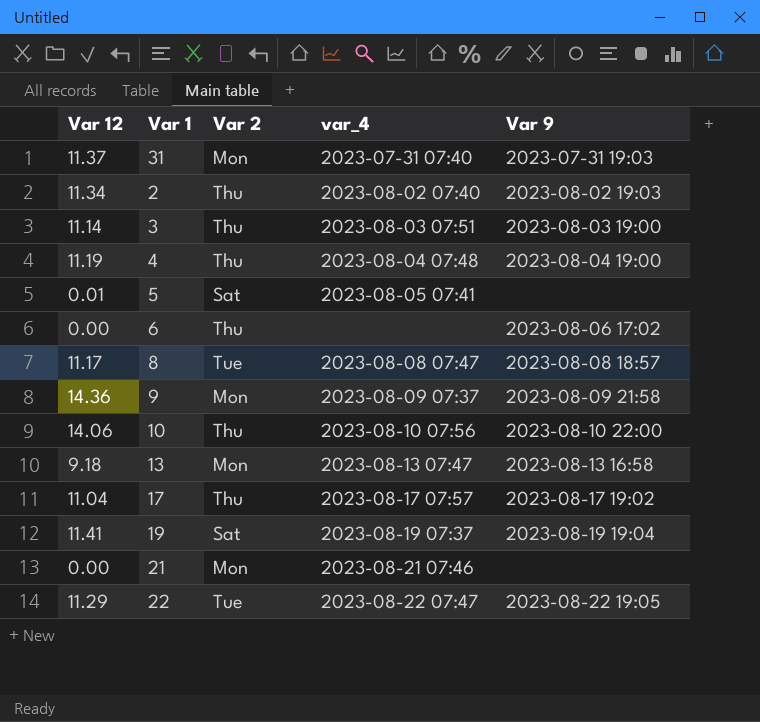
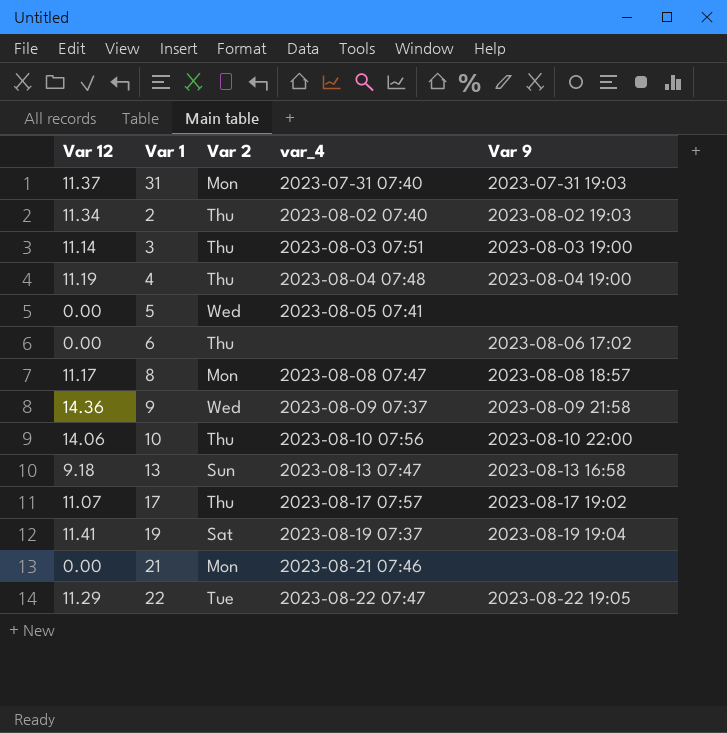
5 | Var 12: 0.01 -> 0.00
5 | Var 2: Sat -> Wed
8 | Var 2: Tue -> Mon
9 | Var 2: Mon -> Wed
13 | Var 2: Mon -> Sun
17 | Var 12: 11.04 -> 11.07

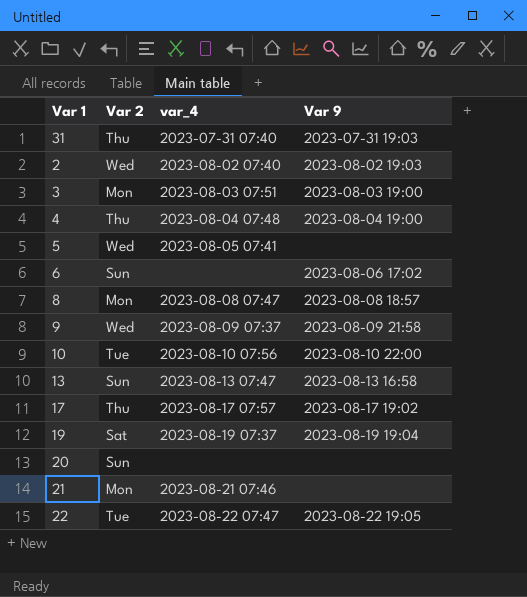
column Var 12 | position: 1 -> none
31 | Var 2: Mon -> Thu
2 | Var 2: Thu -> Wed
3 | Var 2: Thu -> Mon
6 | Var 2: Thu -> Sun
10 | Var 2: Thu -> Tue
row 20: none -> Sun | none | none

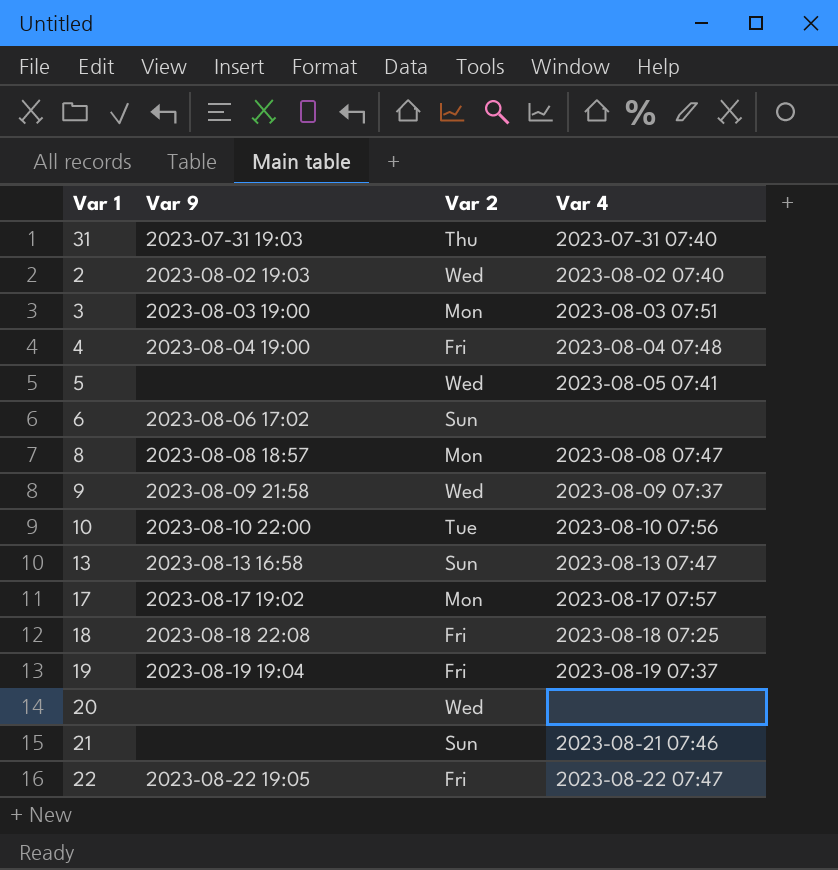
column Var 9 | position: 4 -> 2
column name: var_4 -> Var 4
4 | Var 2: Thu -> Fri
17 | Var 2: Thu -> Mon
row 18: none -> 2023-08-18 22:08 | Fri | 2023-08-18 07:25
19 | Var 2: Sat -> Fri
20 | Var 2: Sun -> Wed
21 | Var 2: Mon -> Sun
22 | Var 2: Tue -> Fri

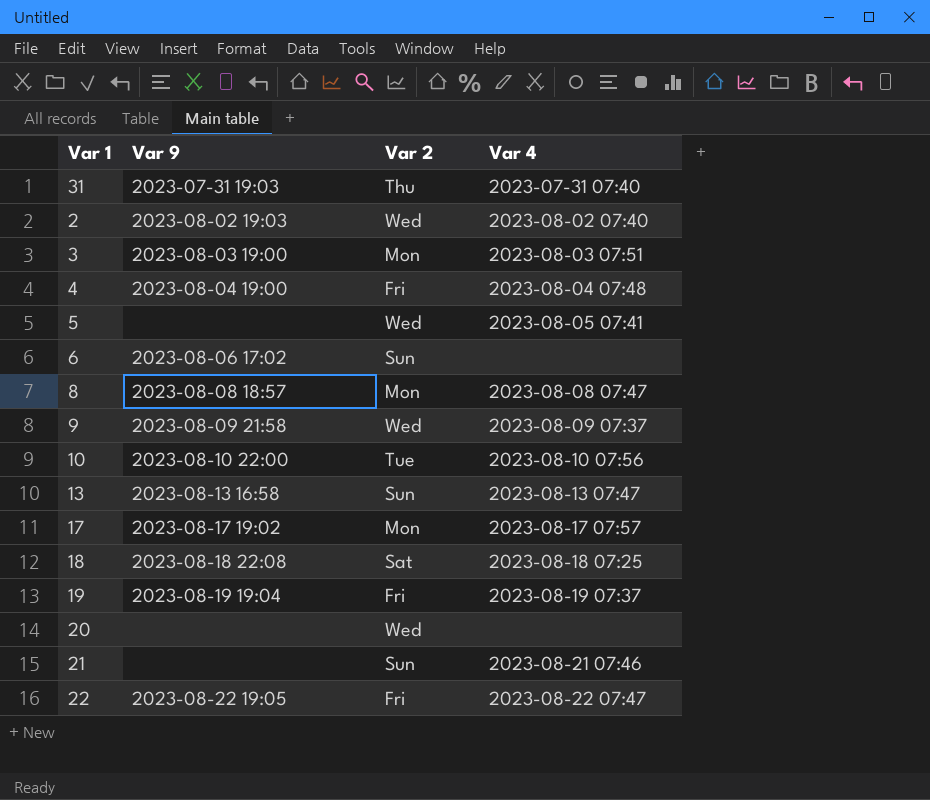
18 | Var 2: Fri -> Sat

